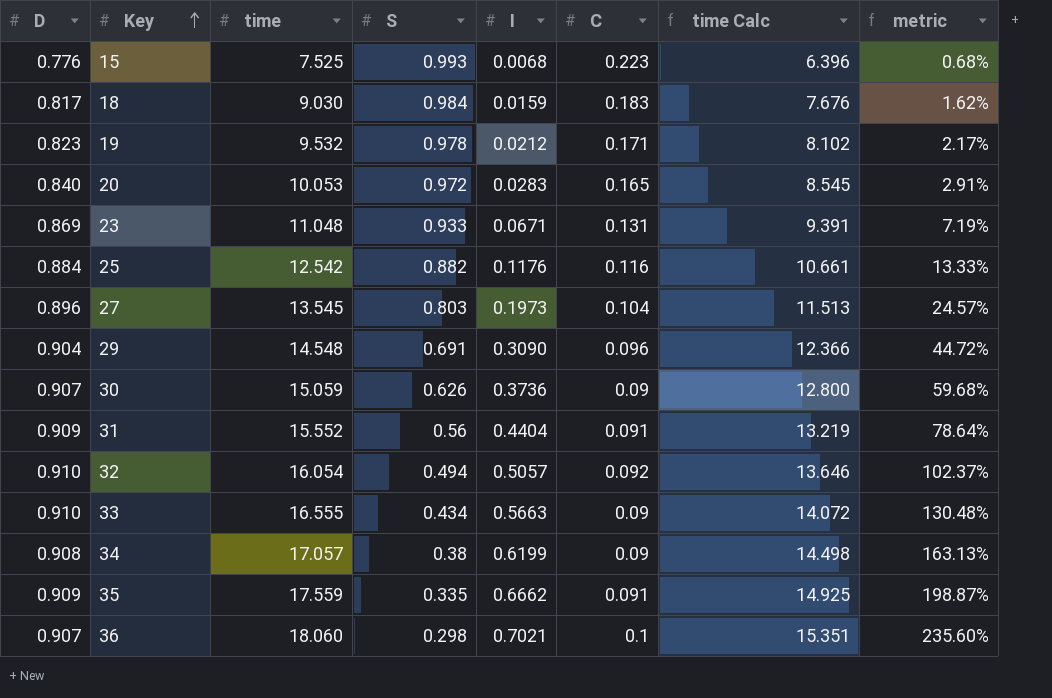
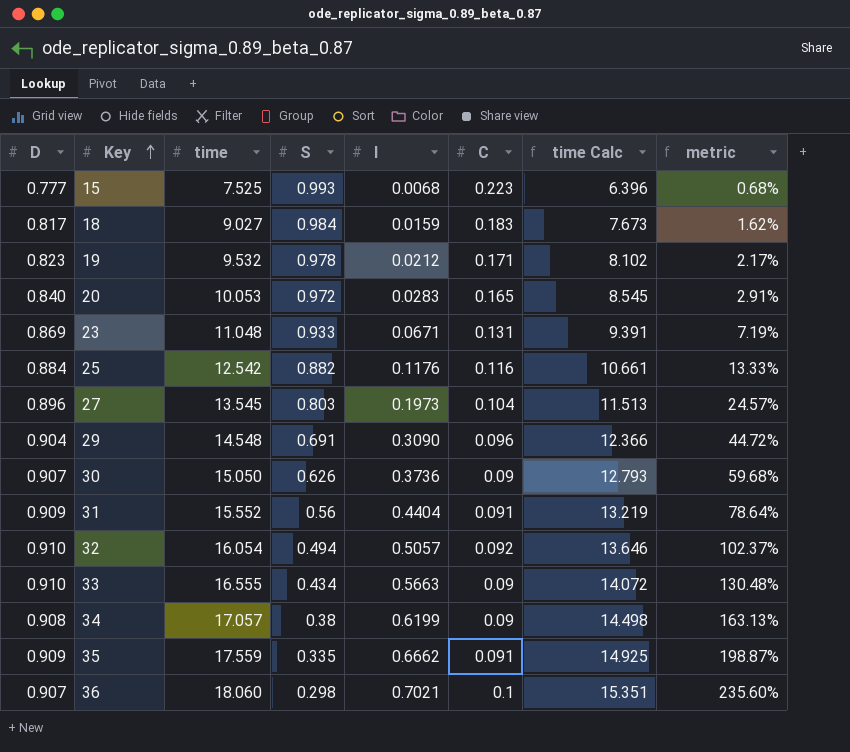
15 | D: 0.776 -> 0.777
18 | time: 9.030 -> 9.027
18 | time Calc: 7.676 -> 7.673
30 | time: 15.059 -> 15.050
30 | time Calc: 12.800 -> 12.793

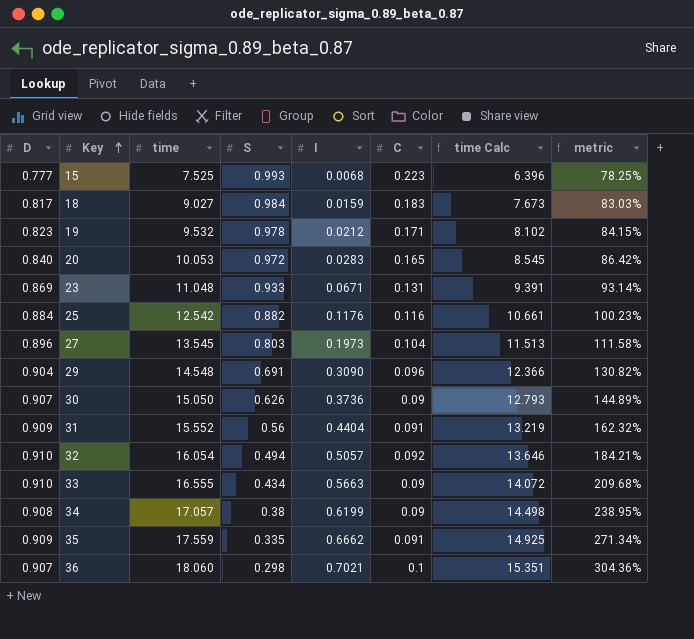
column metric | formula: [I] / [S] -> [D] / [S]

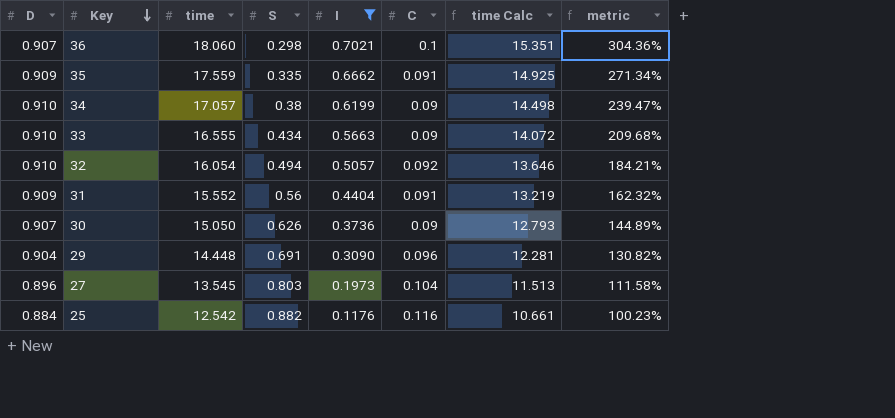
filter: none -> I >= 0.1176
row order: Key ascending -> Key descending
34 | D: 0.908 -> 0.910
34 | metric: 238.95% -> 239.47%
29 | time: 14.548 -> 14.448
29 | time Calc: 12.366 -> 12.281

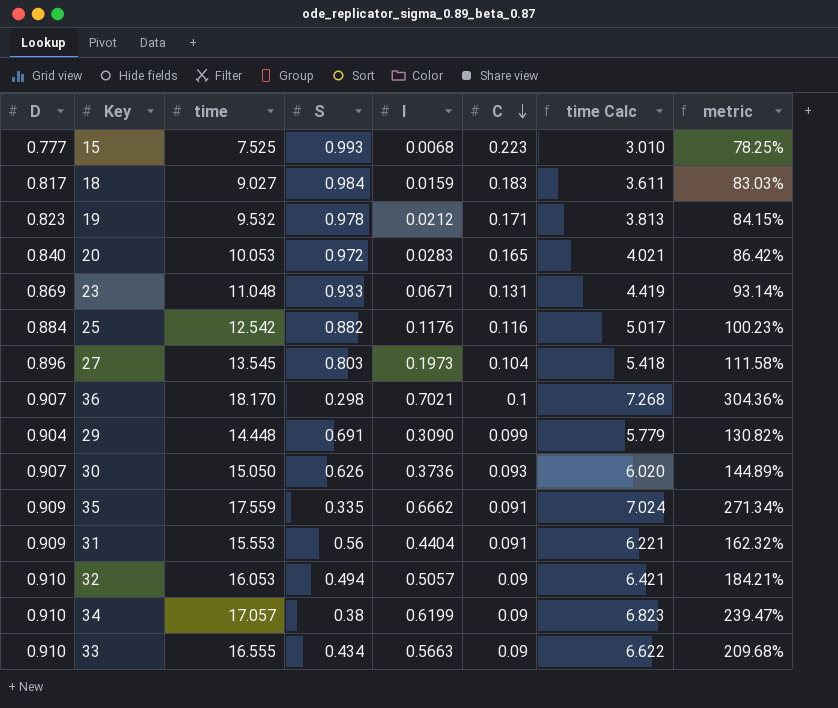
filter: I >= 0.1176 -> none
row order: Key descending -> C descending
column time Calc | formula: [time] * 0.85 -> [time] * 0.4
36 | time: 18.060 -> 18.170
29 | C: 0.096 -> 0.099
30 | C: 0.09 -> 0.093
31 | time: 15.552 -> 15.553
32 | time: 16.054 -> 16.053
32 | C: 0.092 -> 0.09

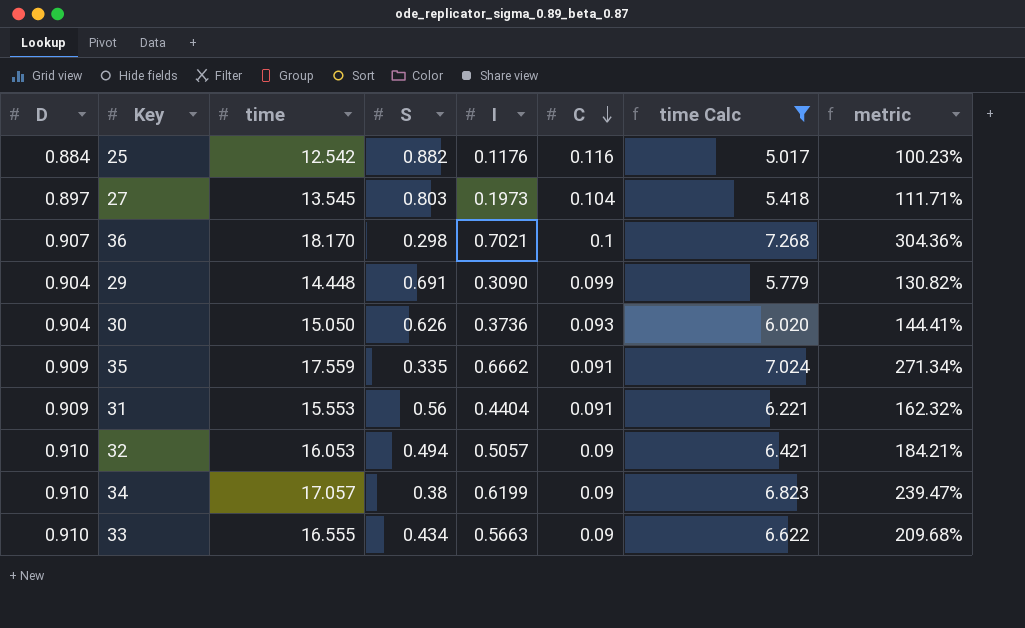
filter: none -> time Calc >= 5.017
27 | D: 0.896 -> 0.897
27 | metric: 111.58% -> 111.71%
30 | D: 0.907 -> 0.904
30 | metric: 144.89% -> 144.41%

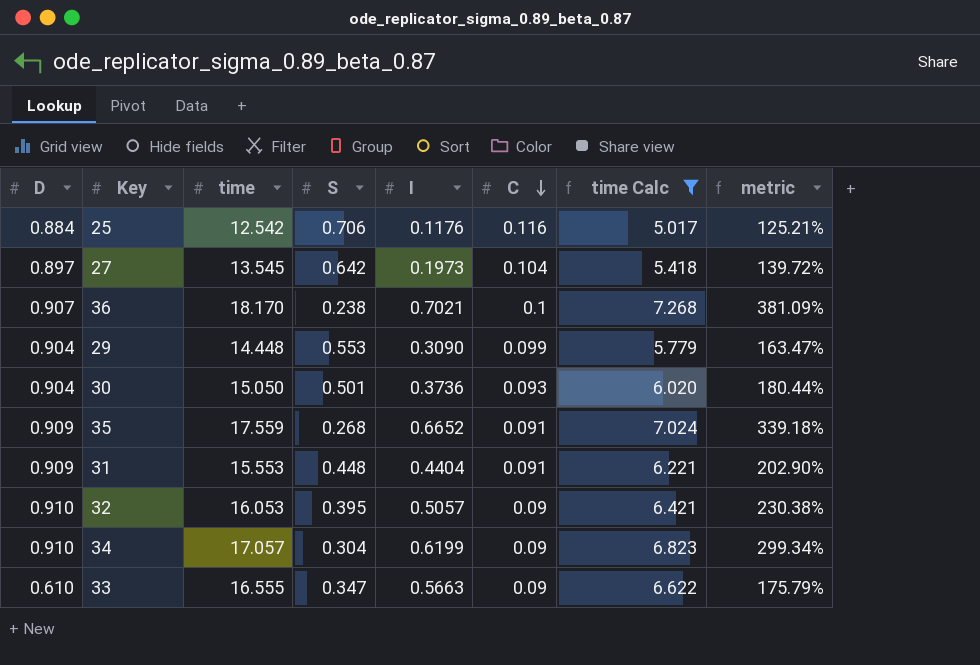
25 | S: 0.882 -> 0.706
25 | metric: 100.23% -> 125.21%
27 | S: 0.803 -> 0.642
27 | metric: 111.71% -> 139.72%
36 | S: 0.298 -> 0.238
36 | metric: 304.36% -> 381.09%
29 | S: 0.691 -> 0.553
29 | metric: 130.82% -> 163.47%
30 | S: 0.626 -> 0.501
30 | metric: 144.41% -> 180.44%
35 | S: 0.335 -> 0.268
35 | I: 0.6662 -> 0.6652
35 | metric: 271.34% -> 339.18%
31 | S: 0.56 -> 0.448
31 | metric: 162.32% -> 202.90%
32 | S: 0.494 -> 0.395
32 | metric: 184.21% -> 230.38%
34 | S: 0.38 -> 0.304
34 | metric: 239.47% -> 299.34%
33 | D: 0.910 -> 0.610
33 | S: 0.434 -> 0.347
33 | metric: 209.68% -> 175.79%

